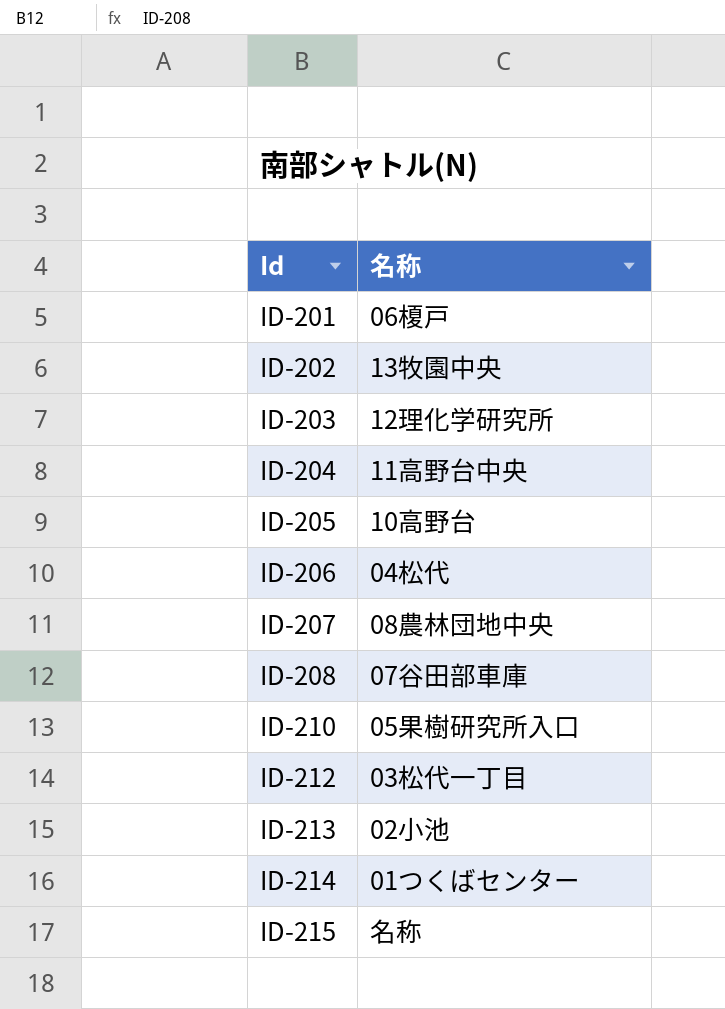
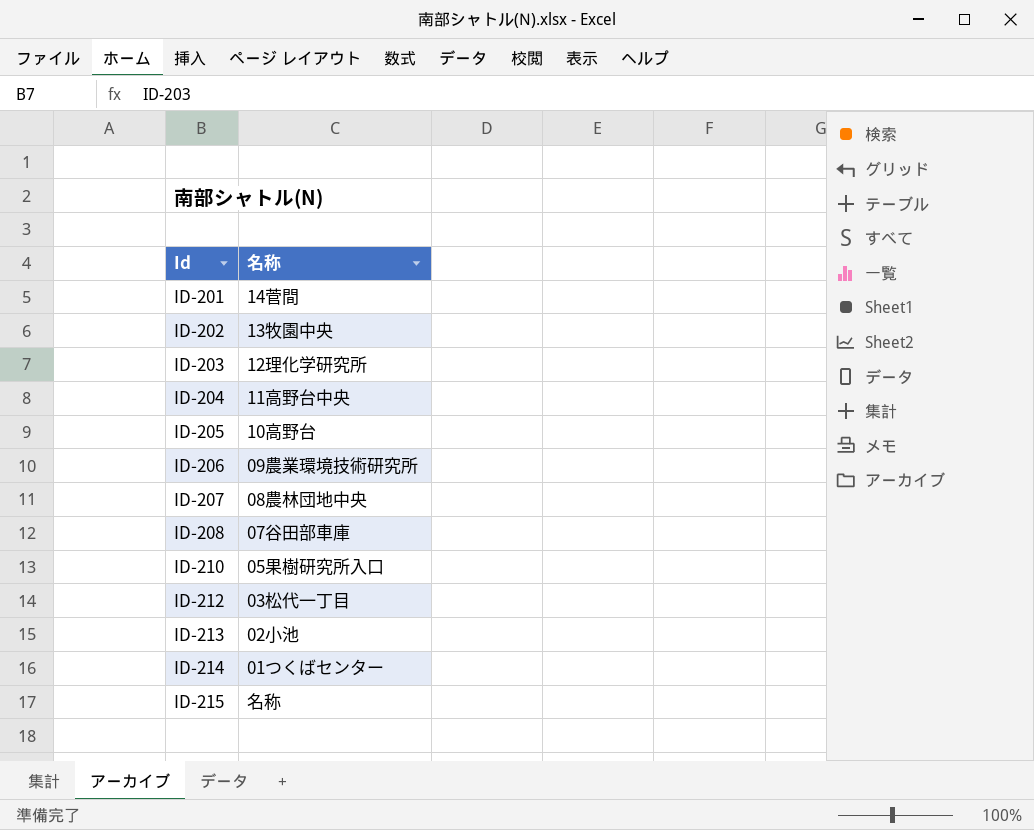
ID-201 | 名称: 06榎戸 -> 14菅間
ID-206 | 名称: 04松代 -> 09農業環境技術研究所

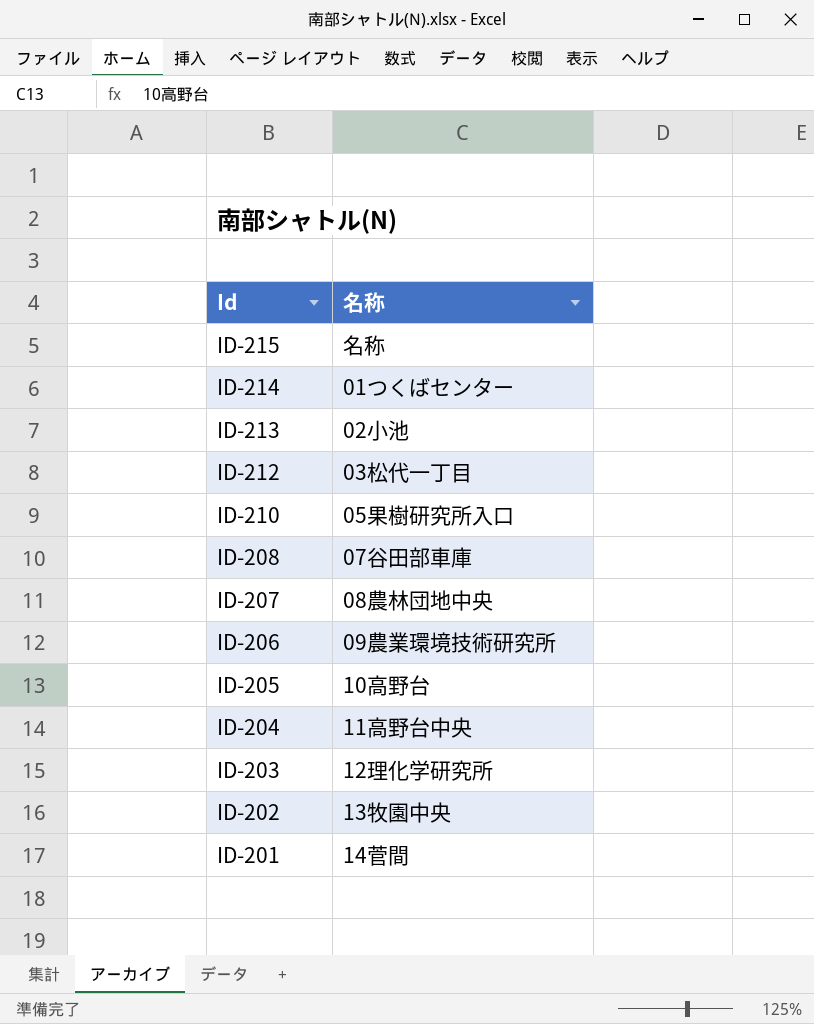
row order: Id ascending -> Id descending

